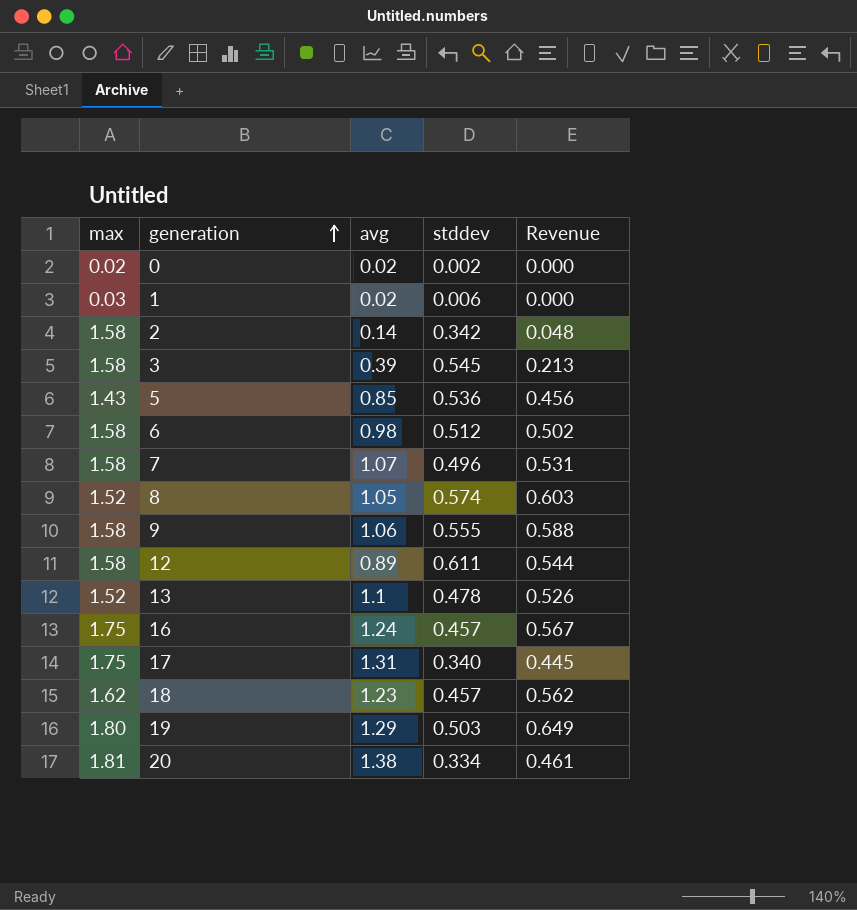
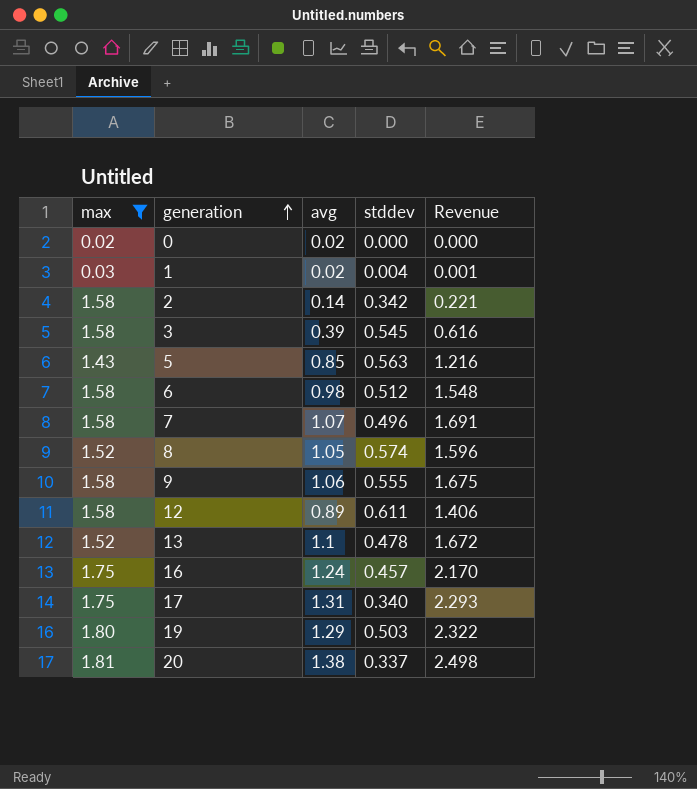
filter: none -> max != 1.62
column Revenue | formula: [avg] * [stddev] -> [max] * [avg]
0 | stddev: 0.002 -> 0.000
1 | stddev: 0.006 -> 0.004
5 | stddev: 0.536 -> 0.563
20 | stddev: 0.334 -> 0.337

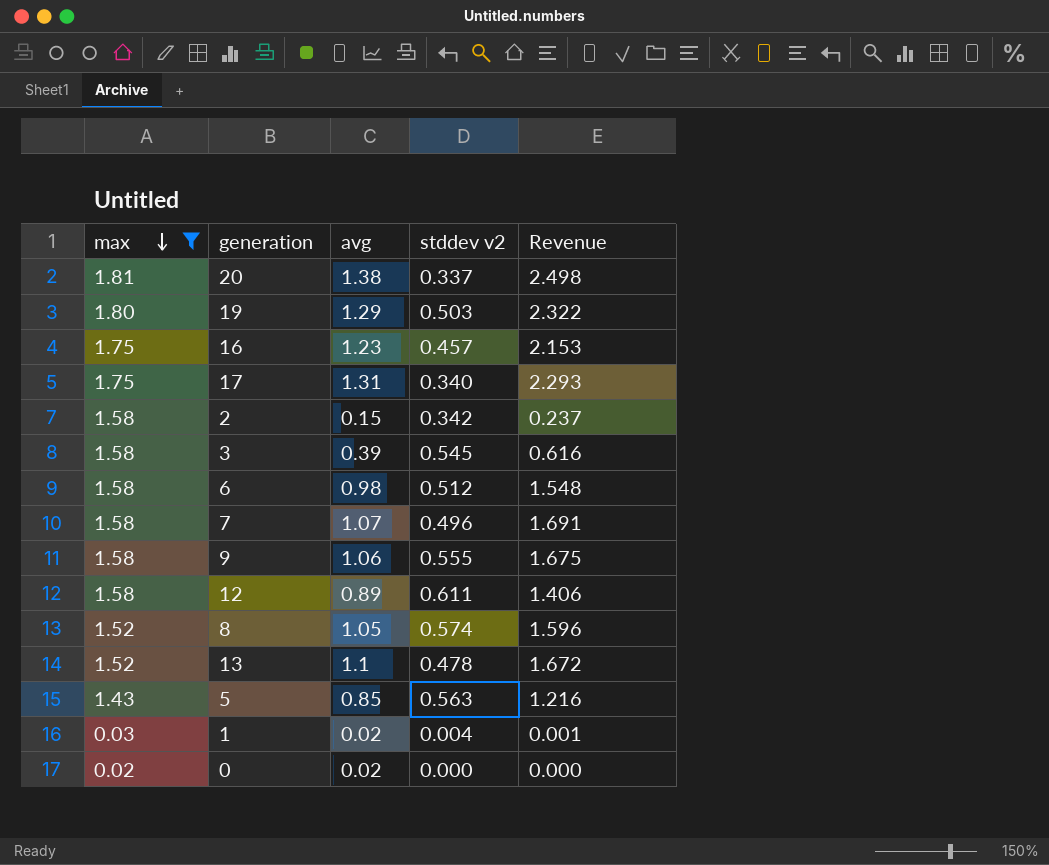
row order: generation ascending -> max descending
column name: stddev -> stddev v2
16 | avg: 1.24 -> 1.23
16 | Revenue: 2.170 -> 2.153
2 | avg: 0.14 -> 0.15
2 | Revenue: 0.221 -> 0.237

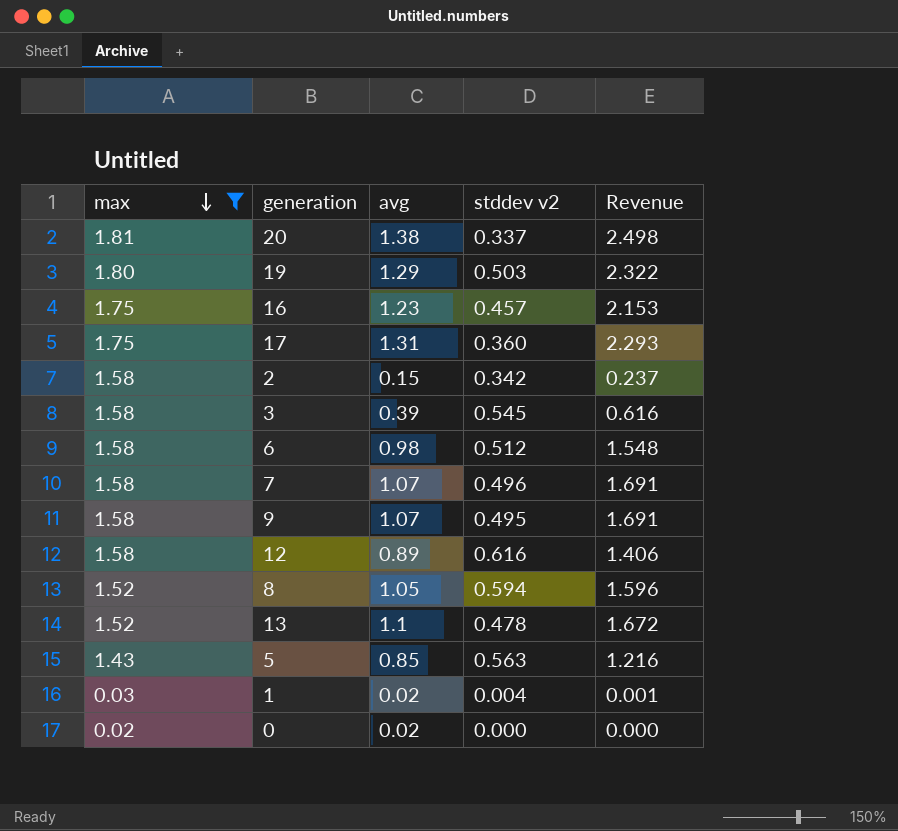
17 | stddev v2: 0.340 -> 0.360
9 | avg: 1.06 -> 1.07
9 | stddev v2: 0.555 -> 0.495
9 | Revenue: 1.675 -> 1.691
12 | stddev v2: 0.611 -> 0.616
8 | stddev v2: 0.574 -> 0.594

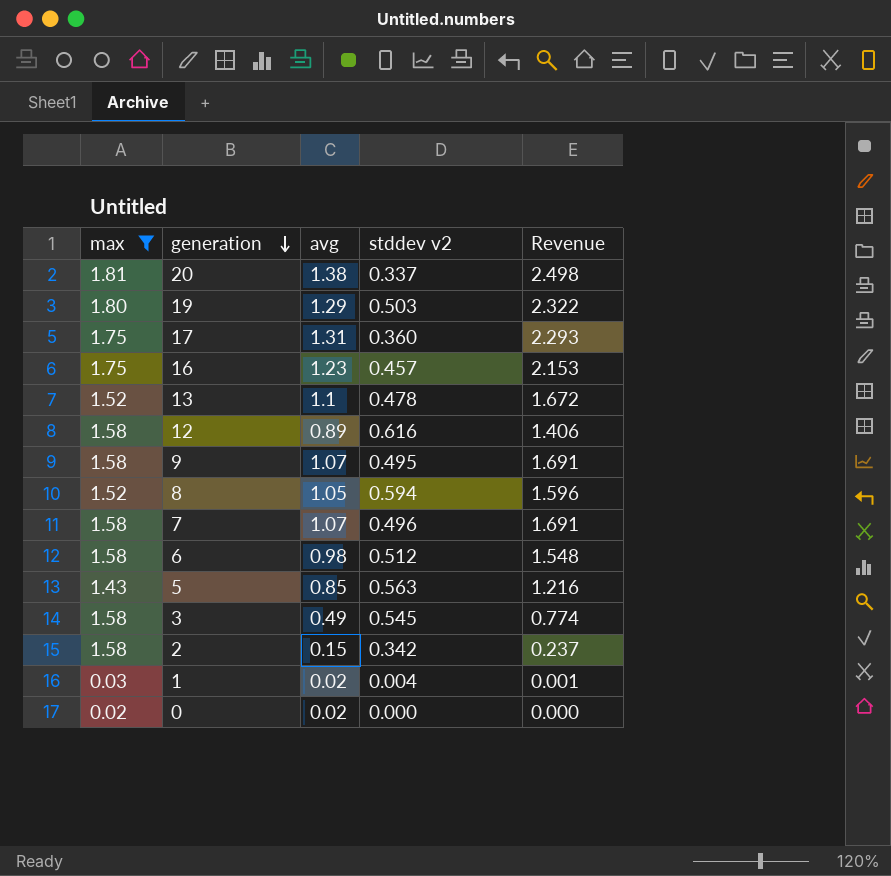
row order: max descending -> generation descending
3 | avg: 0.39 -> 0.49
3 | Revenue: 0.616 -> 0.774

